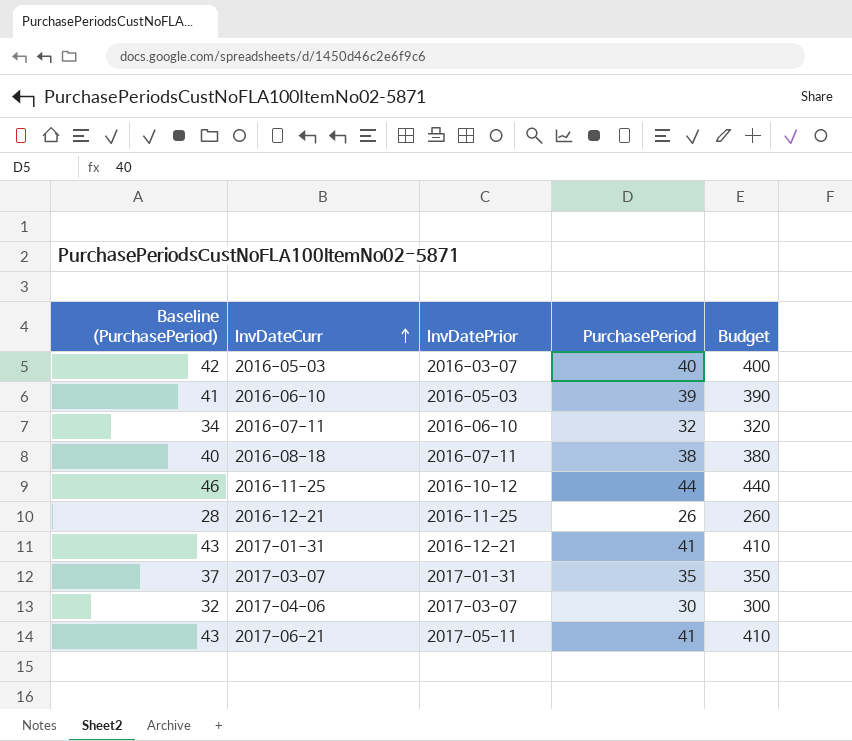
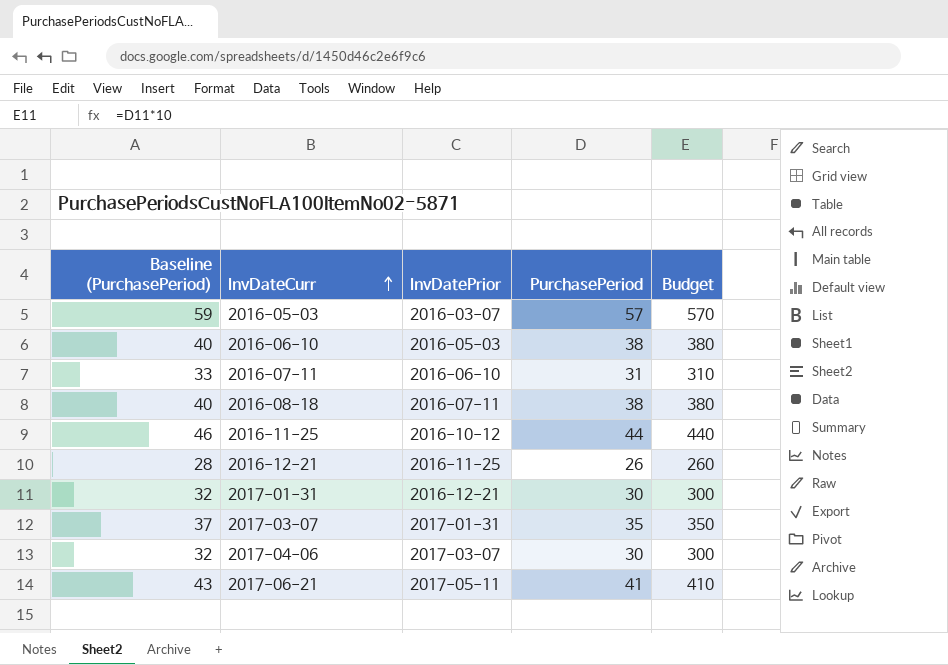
2016-05-03 | Baseline (PurchasePeriod): 42 -> 59
2016-05-03 | PurchasePeriod: 40 -> 57
2016-05-03 | Budget: 400 -> 570
2016-06-10 | Baseline (PurchasePeriod): 41 -> 40
2016-06-10 | PurchasePeriod: 39 -> 38
2016-06-10 | Budget: 390 -> 380
2016-07-11 | Baseline (PurchasePeriod): 34 -> 33
2016-07-11 | PurchasePeriod: 32 -> 31
2016-07-11 | Budget: 320 -> 310
2017-01-31 | Baseline (PurchasePeriod): 43 -> 32
2017-01-31 | PurchasePeriod: 41 -> 30
2017-01-31 | Budget: 410 -> 300

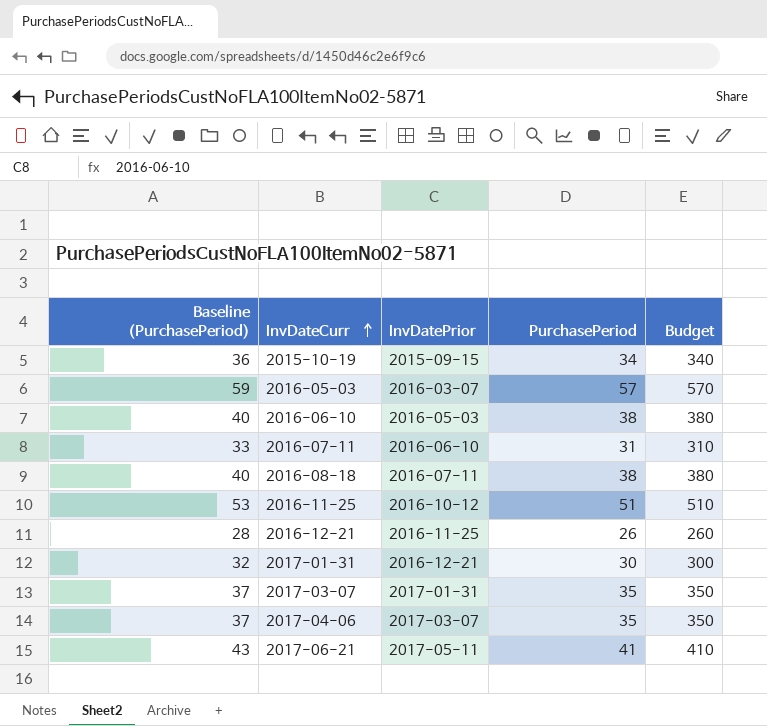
row 2015-10-19: none -> 36 | 2015-09-15 | 34 | 340
2016-11-25 | Baseline (PurchasePeriod): 46 -> 53
2016-11-25 | PurchasePeriod: 44 -> 51
2016-11-25 | Budget: 440 -> 510
2017-04-06 | Baseline (PurchasePeriod): 32 -> 37
2017-04-06 | PurchasePeriod: 30 -> 35
2017-04-06 | Budget: 300 -> 350

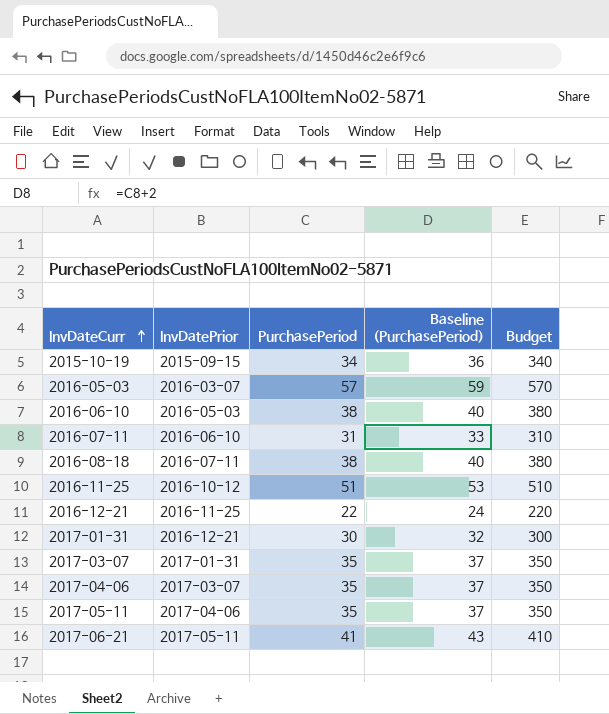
column Baseline (PurchasePeriod) | position: 1 -> 4
2016-12-21 | PurchasePeriod: 26 -> 22
2016-12-21 | Baseline (PurchasePeriod): 28 -> 24
2016-12-21 | Budget: 260 -> 220
row 2017-05-11: none -> 2017-04-06 | 35 | 37 | 350

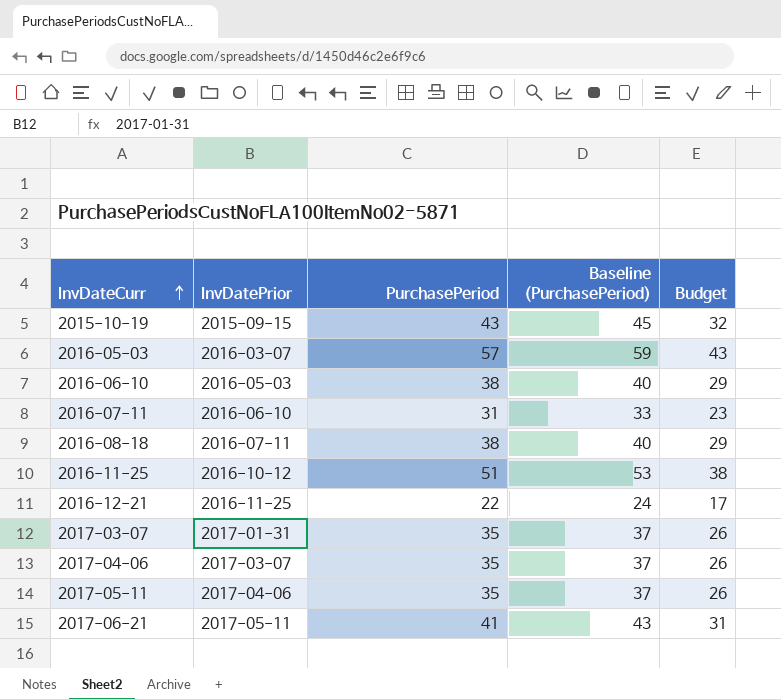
column Budget | formula: [PurchasePeriod] * 10 -> [PurchasePeriod] * 0.75
row 2017-01-31: 2016-12-21 | 30 | 32 | 300 -> none
2015-10-19 | PurchasePeriod: 34 -> 43
2015-10-19 | Baseline (PurchasePeriod): 36 -> 45

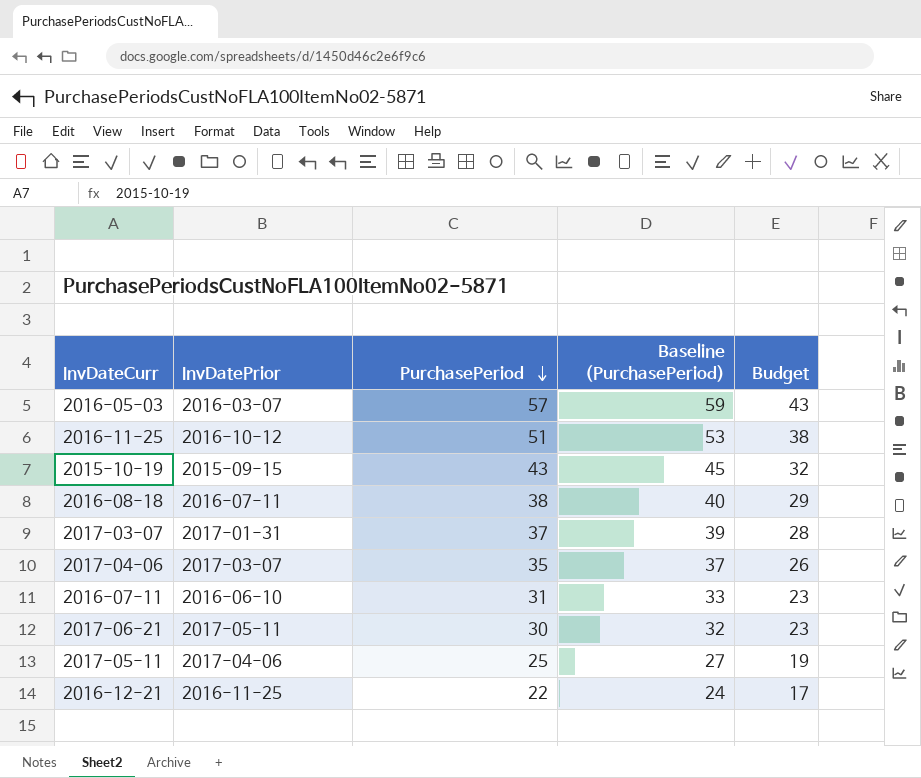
row order: InvDateCurr ascending -> PurchasePeriod descending
row 2016-06-10: 2016-05-03 | 38 | 40 | 29 -> none
2017-03-07 | PurchasePeriod: 35 -> 37
2017-03-07 | Baseline (PurchasePeriod): 37 -> 39
2017-03-07 | Budget: 26 -> 28
2017-06-21 | PurchasePeriod: 41 -> 30
2017-06-21 | Baseline (PurchasePeriod): 43 -> 32
2017-06-21 | Budget: 31 -> 23
2017-05-11 | PurchasePeriod: 35 -> 25
2017-05-11 | Baseline (PurchasePeriod): 37 -> 27
2017-05-11 | Budget: 26 -> 19

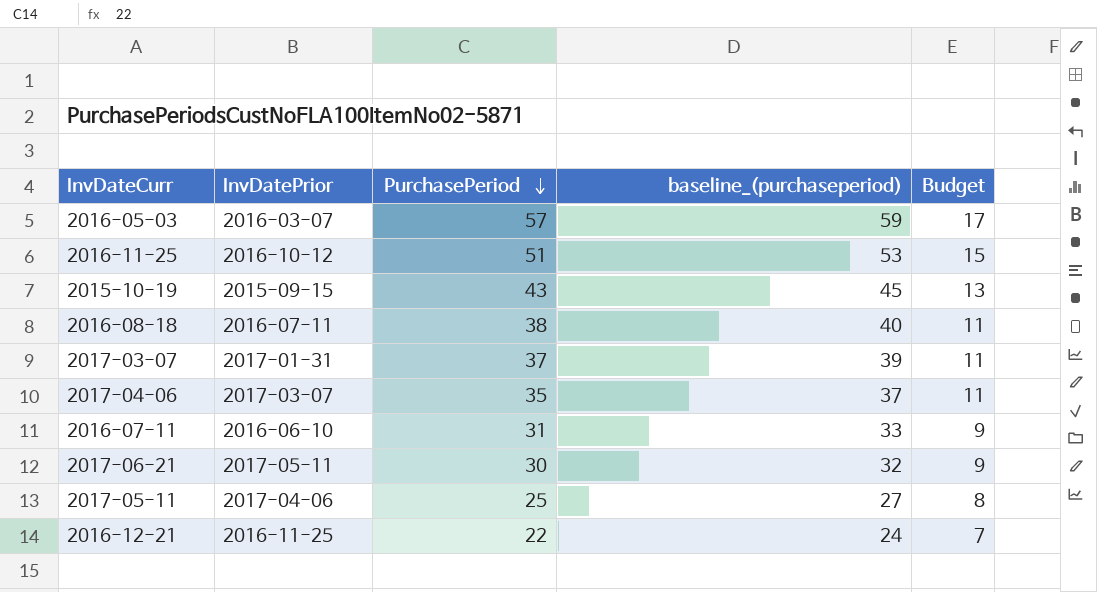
column name: Baseline (PurchasePeriod) -> baseline_(purchaseperiod)
column Budget | formula: [PurchasePeriod] * 0.75 -> [PurchasePeriod] * 0.3

